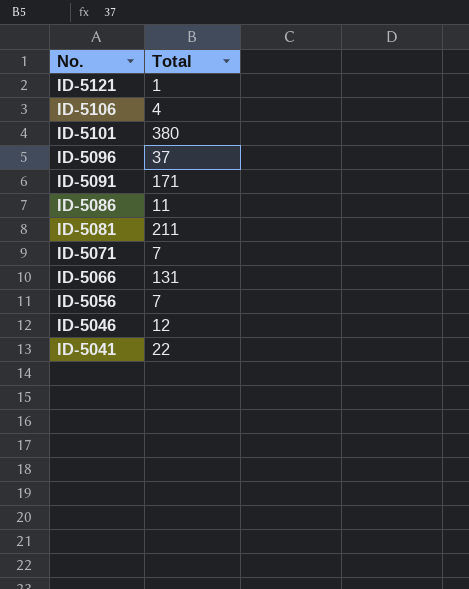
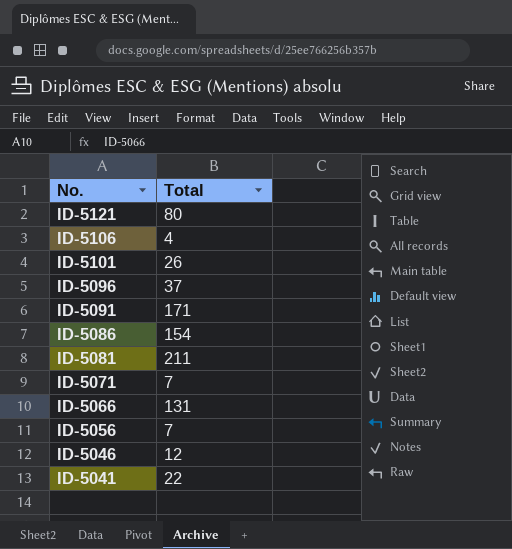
ID-5121 | Total: 1 -> 80
ID-5101 | Total: 380 -> 26
ID-5086 | Total: 11 -> 154

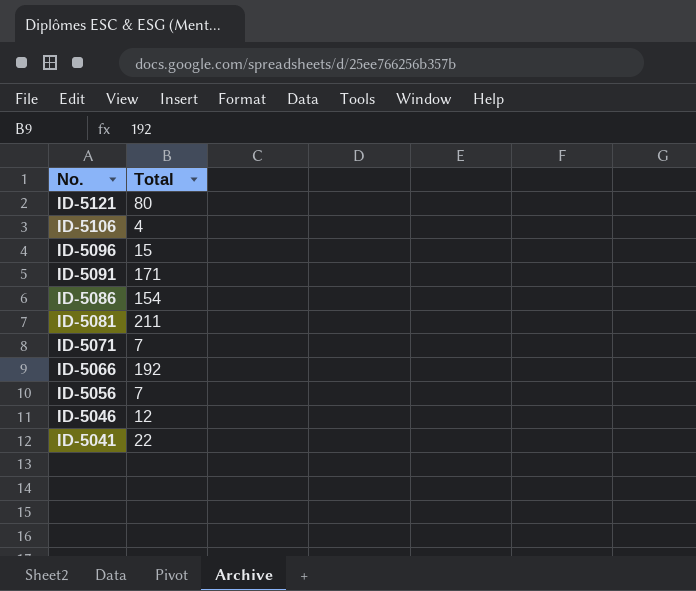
row ID-5101: 26 -> none
ID-5096 | Total: 37 -> 15
ID-5066 | Total: 131 -> 192

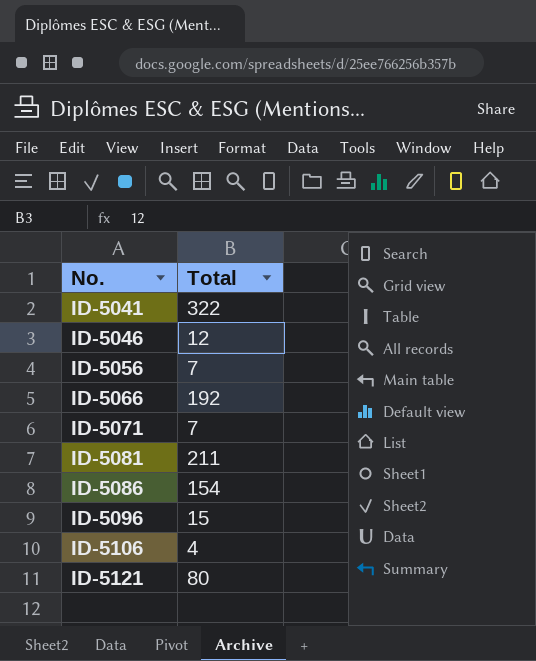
row order: No. descending -> No. ascending
row ID-5091: 171 -> none
ID-5041 | Total: 22 -> 322

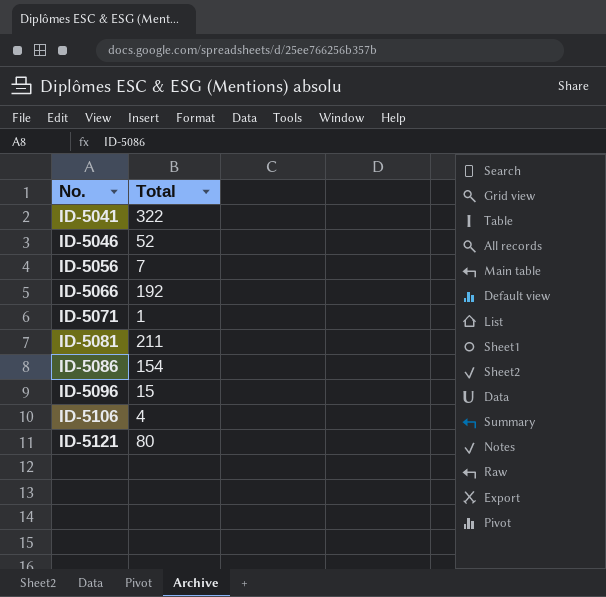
ID-5046 | Total: 12 -> 52
ID-5071 | Total: 7 -> 1

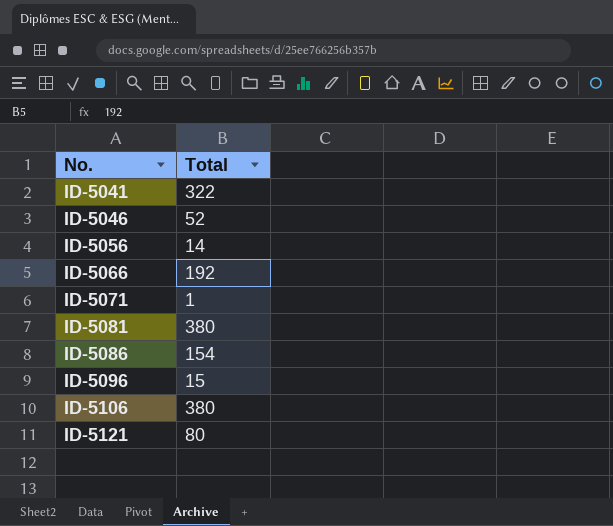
ID-5056 | Total: 7 -> 14
ID-5081 | Total: 211 -> 380
ID-5106 | Total: 4 -> 380

